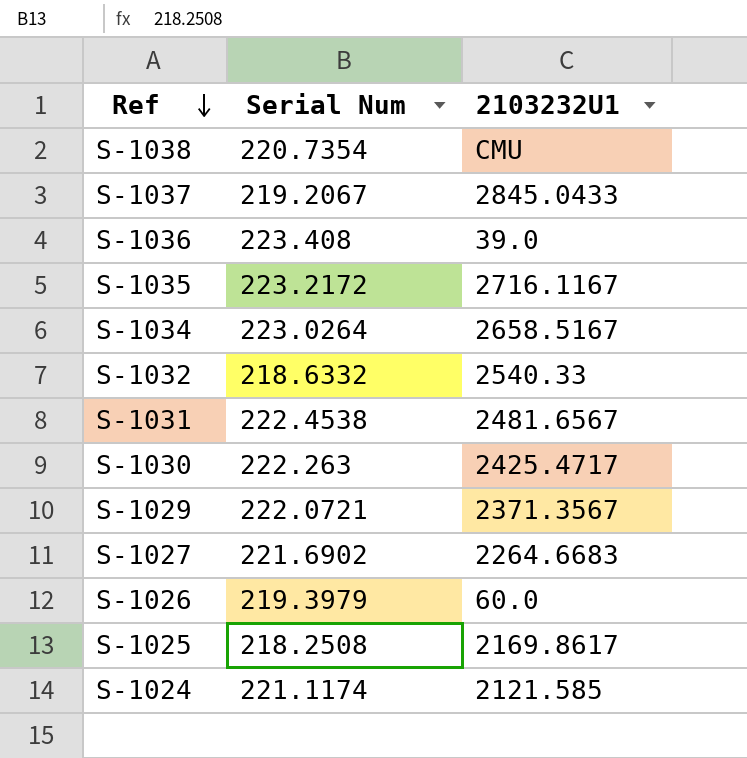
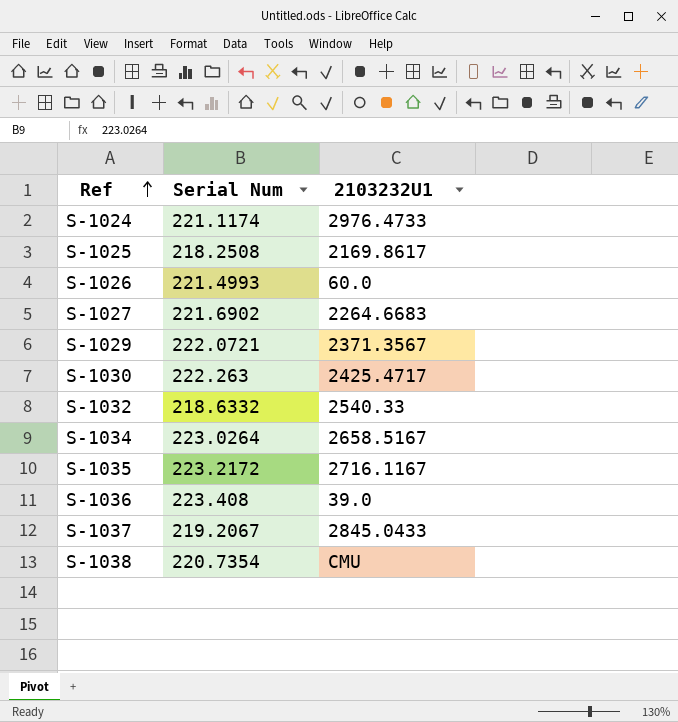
row order: Ref descending -> Ref ascending
row S-1031: 222.4538 | 2481.6567 -> none
S-1024 | 2103232U1: 2121.585 -> 2976.4733
S-1026 | Serial Num: 219.3979 -> 221.4993

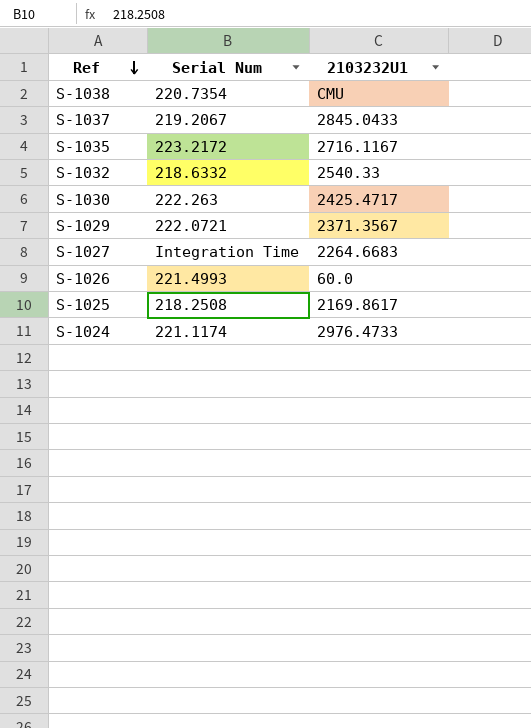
row order: Ref ascending -> Ref descending
row S-1034: 223.0264 | 2658.5167 -> none
row S-1036: 223.408 | 39.0 -> none
S-1027 | Serial Num: 221.6902 -> Integration Time

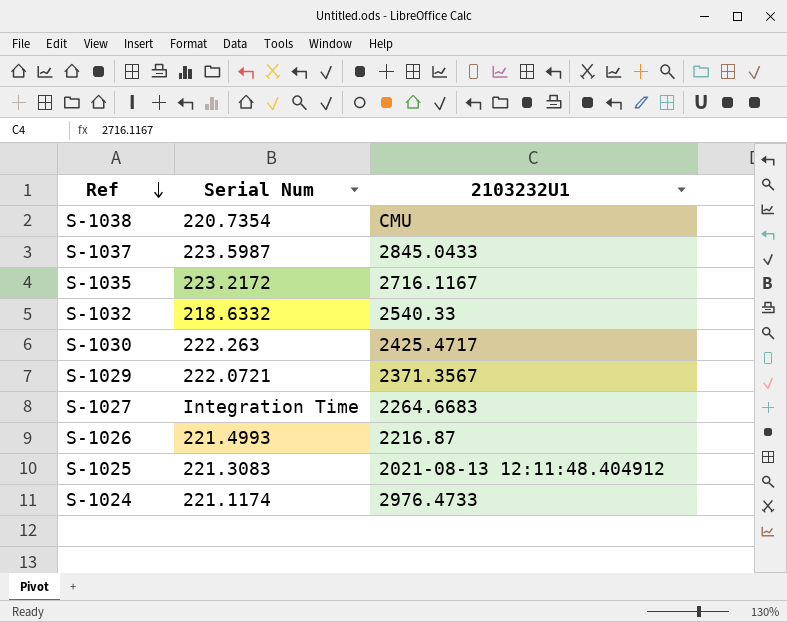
S-1037 | Serial Num: 219.2067 -> 223.5987
S-1026 | 2103232U1: 60.0 -> 2216.87
S-1025 | Serial Num: 218.2508 -> 221.3083
S-1025 | 2103232U1: 2169.8617 -> 2021-08-13 12:11:48.404912

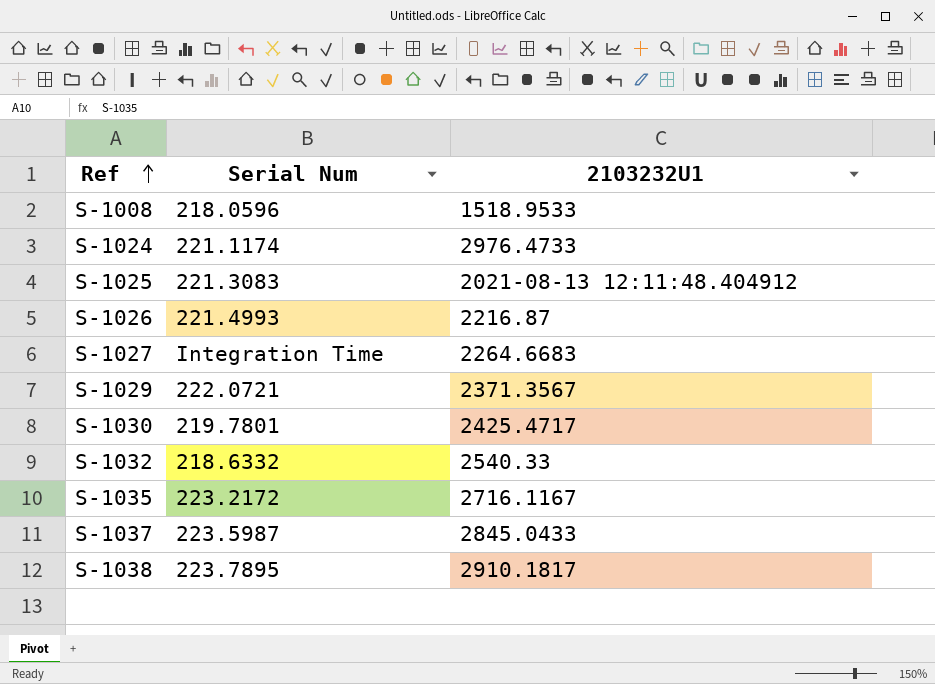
row order: Ref descending -> Ref ascending
row S-1008: none -> 218.0596 | 1518.9533
S-1030 | Serial Num: 222.263 -> 219.7801
S-1038 | Serial Num: 220.7354 -> 223.7895
S-1038 | 2103232U1: CMU -> 2910.1817

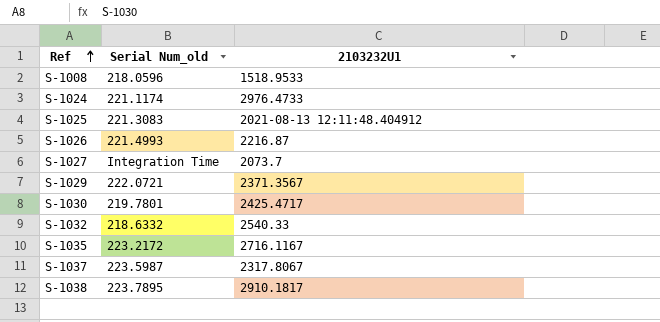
column name: Serial Num -> Serial Num_old
S-1027 | 2103232U1: 2264.6683 -> 2073.7
S-1037 | 2103232U1: 2845.0433 -> 2317.8067

